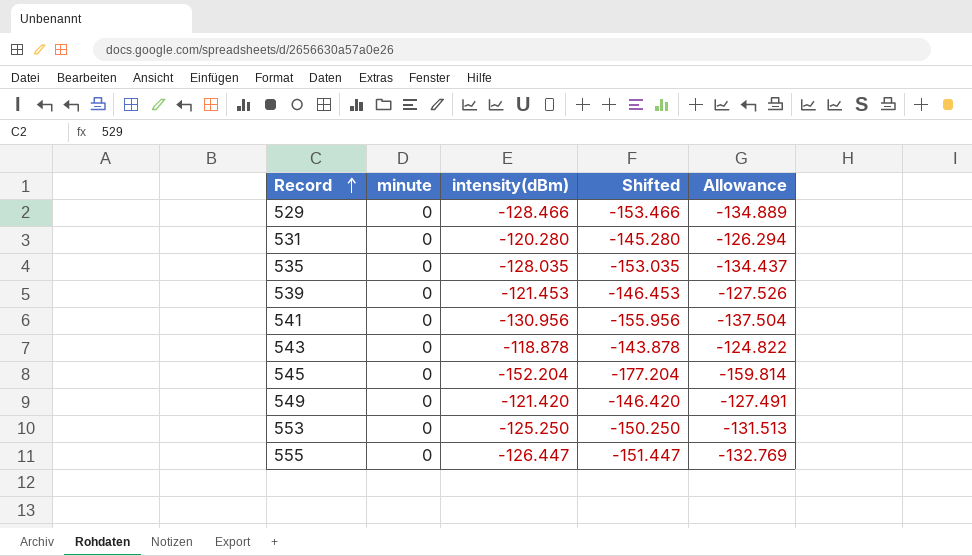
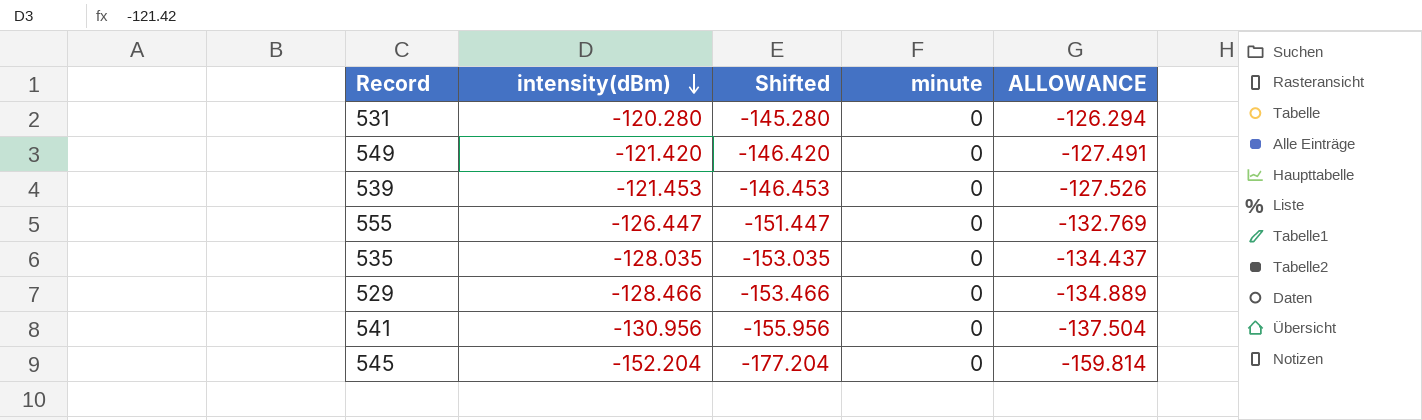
row order: Record ascending -> intensity(dBm) descending
column minute | position: 2 -> 4
column name: Allowance -> ALLOWANCE
row 543: 0 | -118.878 | -143.878 | -124.822 -> none
row 553: 0 | -125.250 | -150.250 | -131.513 -> none

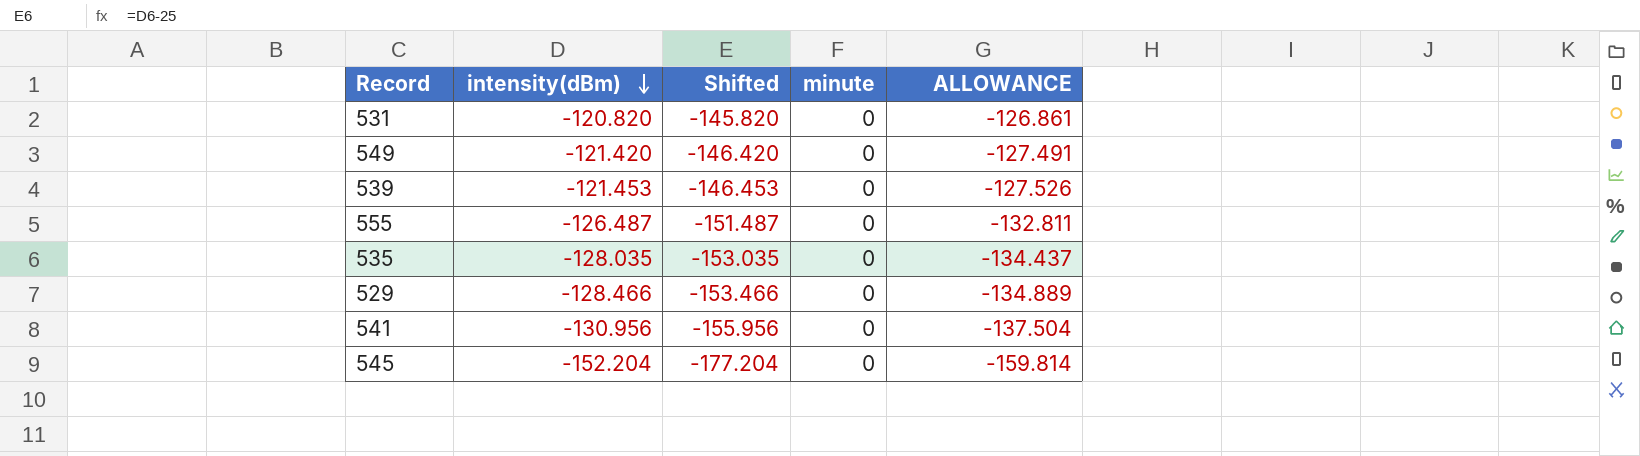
531 | intensity(dBm): -120.280 -> -120.820
531 | Shifted: -145.280 -> -145.820
531 | ALLOWANCE: -126.294 -> -126.861
555 | intensity(dBm): -126.447 -> -126.487
555 | Shifted: -151.447 -> -151.487
555 | ALLOWANCE: -132.769 -> -132.811

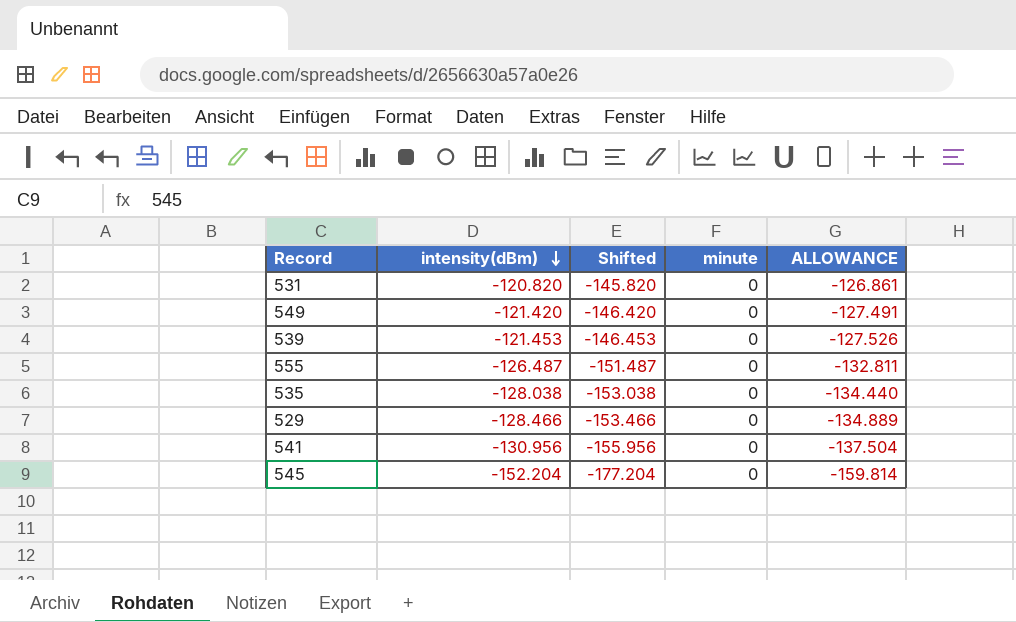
535 | intensity(dBm): -128.035 -> -128.038
535 | Shifted: -153.035 -> -153.038
535 | ALLOWANCE: -134.437 -> -134.440

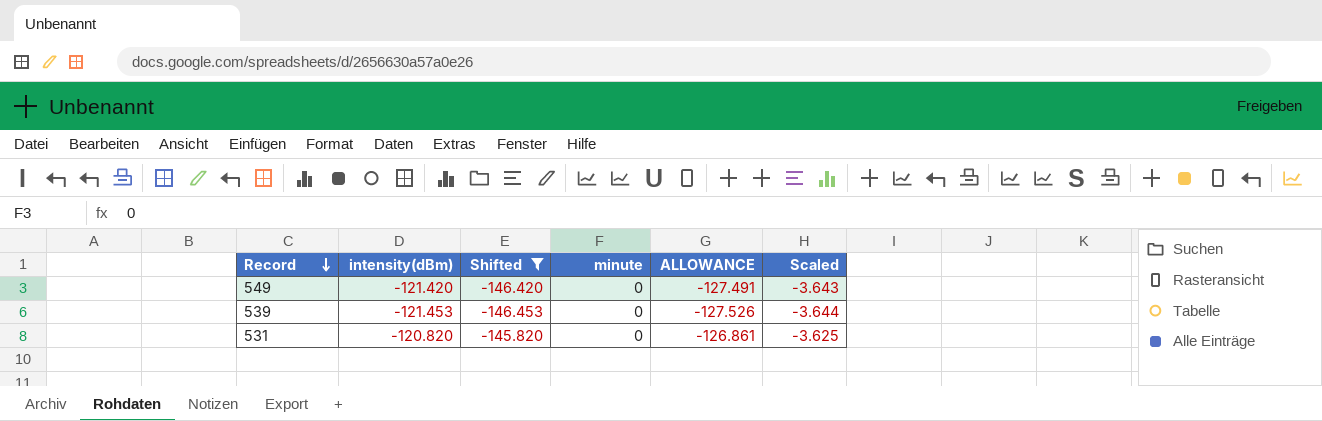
filter: none -> Shifted >= -146.453
row order: intensity(dBm) descending -> Record descending
column Scaled | formula: none -> [intensity(dBm)] * 0.03

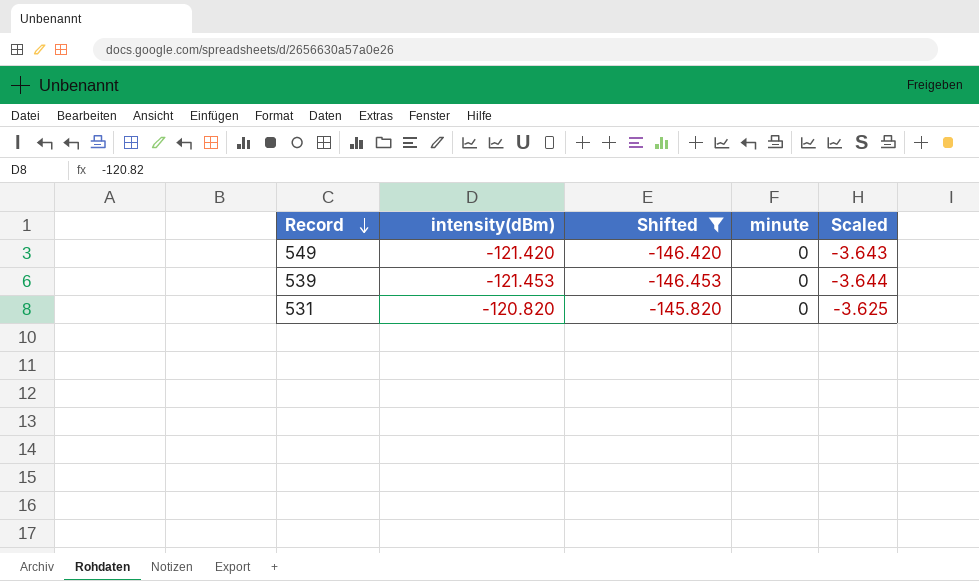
column ALLOWANCE | formula: [intensity(dBm)] * 1.05 -> none

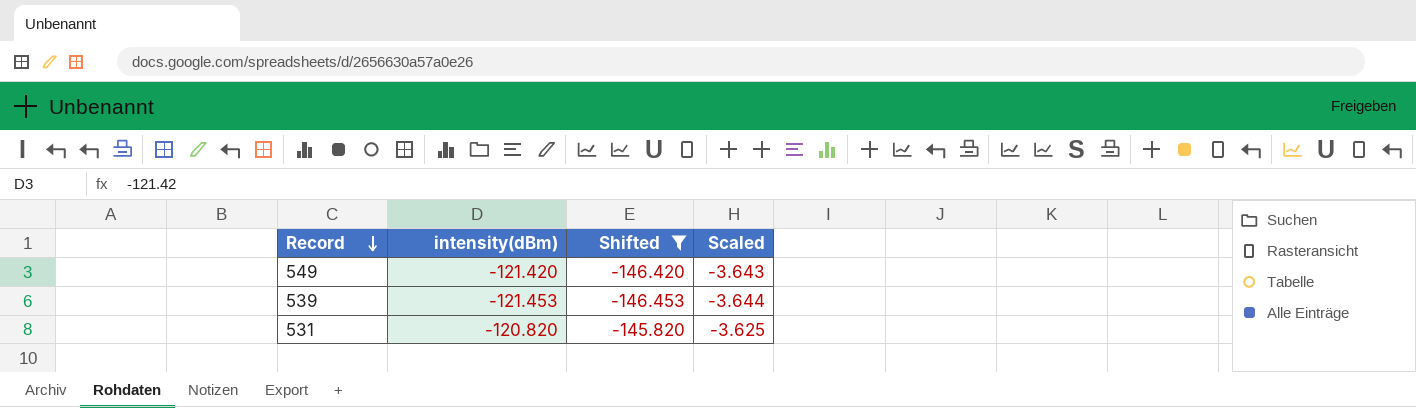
column minute | position: 4 -> none

